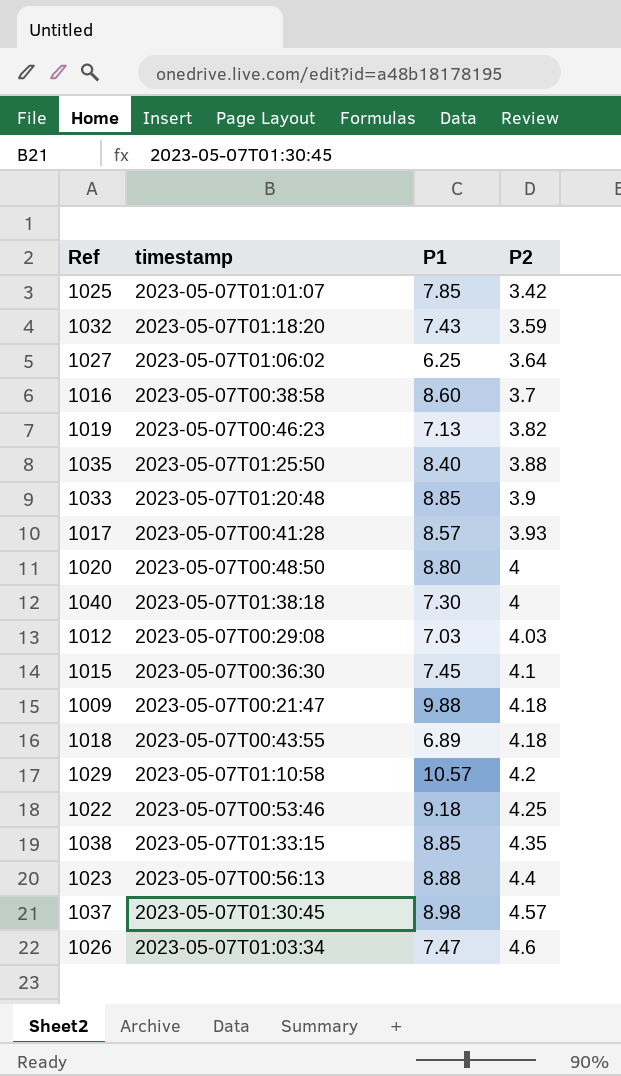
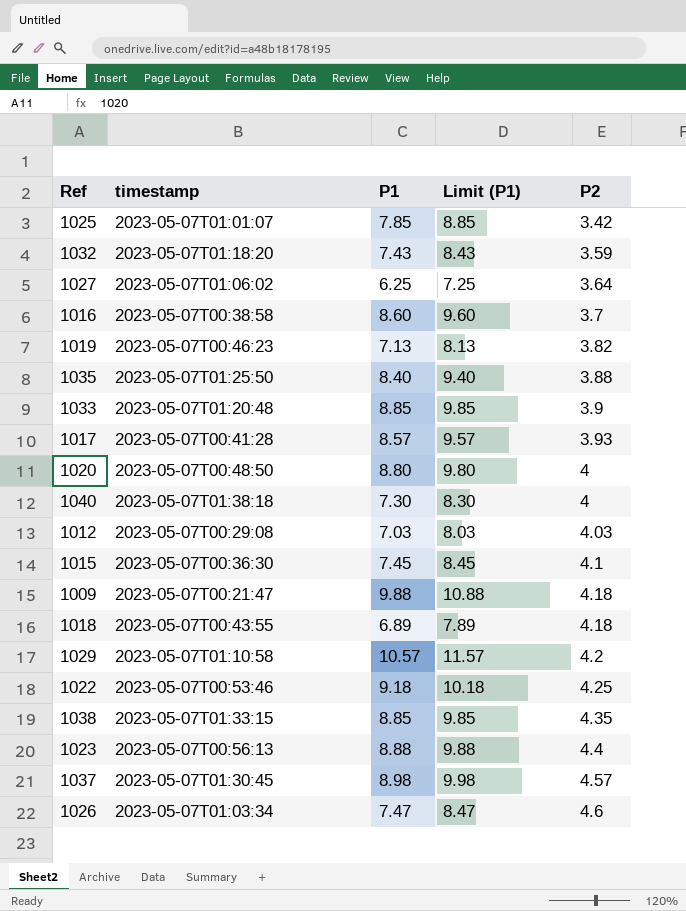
column Limit (P1) | formula: none -> [P1] + 1

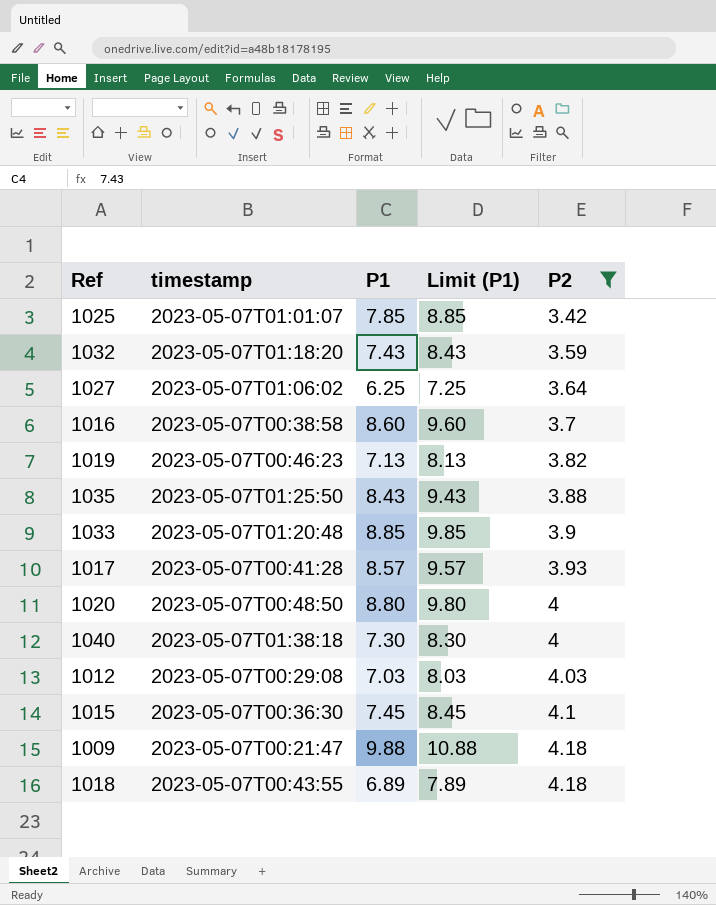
filter: none -> P2 <= 4.18
1035 | P1: 8.40 -> 8.43
1035 | Limit (P1): 9.40 -> 9.43

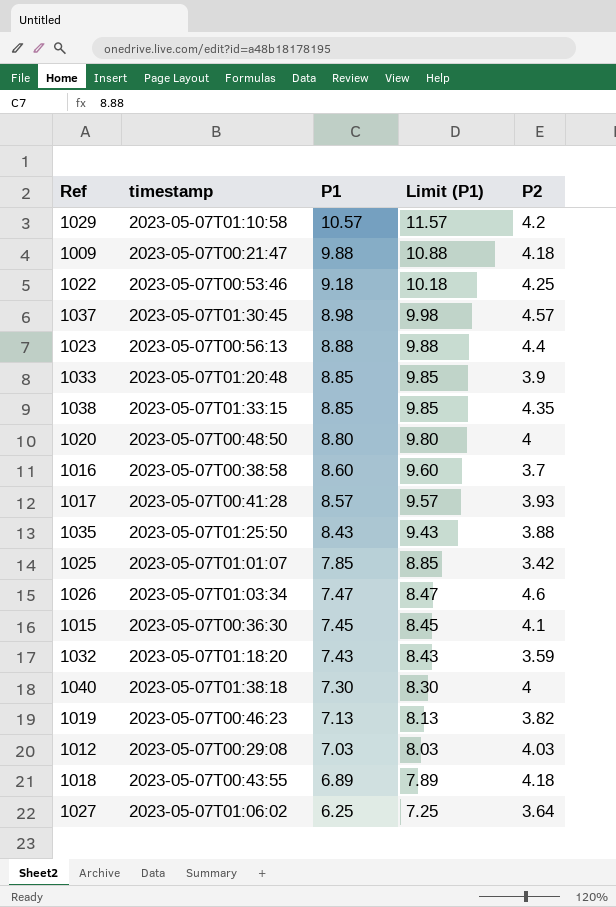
filter: P2 <= 4.18 -> none
row order: P2 ascending -> P1 descending

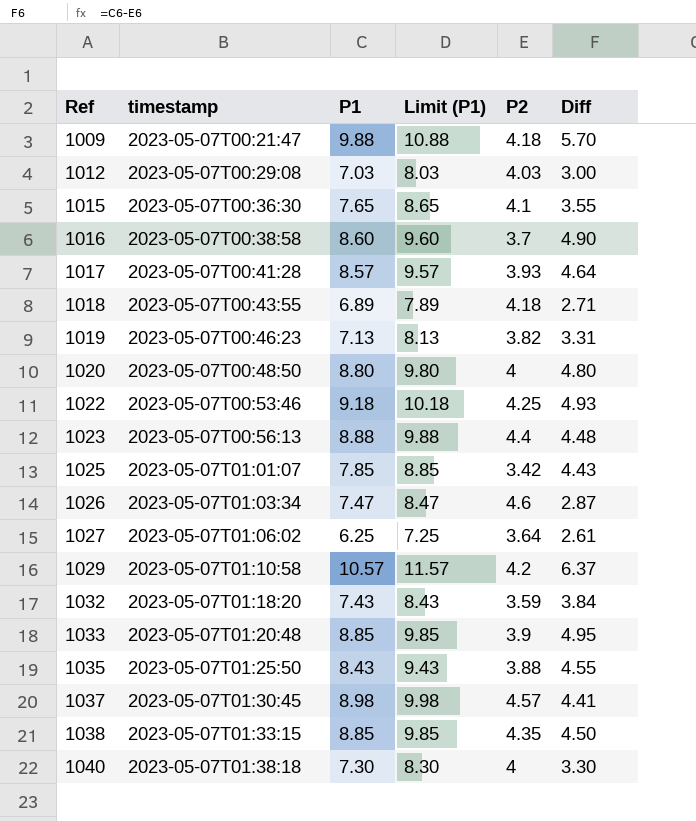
row order: P1 descending -> Ref ascending
column Diff | formula: none -> [P1] - [P2]
1015 | P1: 7.45 -> 7.65
1015 | Limit (P1): 8.45 -> 8.65

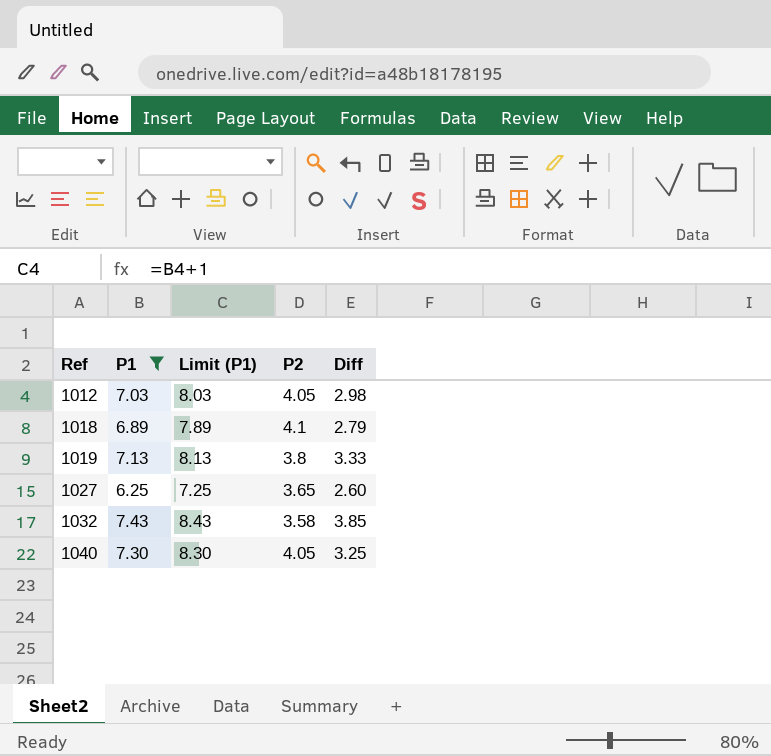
filter: none -> P1 <= 7.43
column timestamp | position: 2 -> none
1012 | P2: 4.03 -> 4.05
1012 | Diff: 3.00 -> 2.98
1018 | P2: 4.18 -> 4.1
1018 | Diff: 2.71 -> 2.79
1019 | P2: 3.82 -> 3.8
1019 | Diff: 3.31 -> 3.33
1027 | P2: 3.64 -> 3.65
1027 | Diff: 2.61 -> 2.60
1032 | P2: 3.59 -> 3.58
1032 | Diff: 3.84 -> 3.85
1040 | P2: 4 -> 4.05
1040 | Diff: 3.30 -> 3.25

